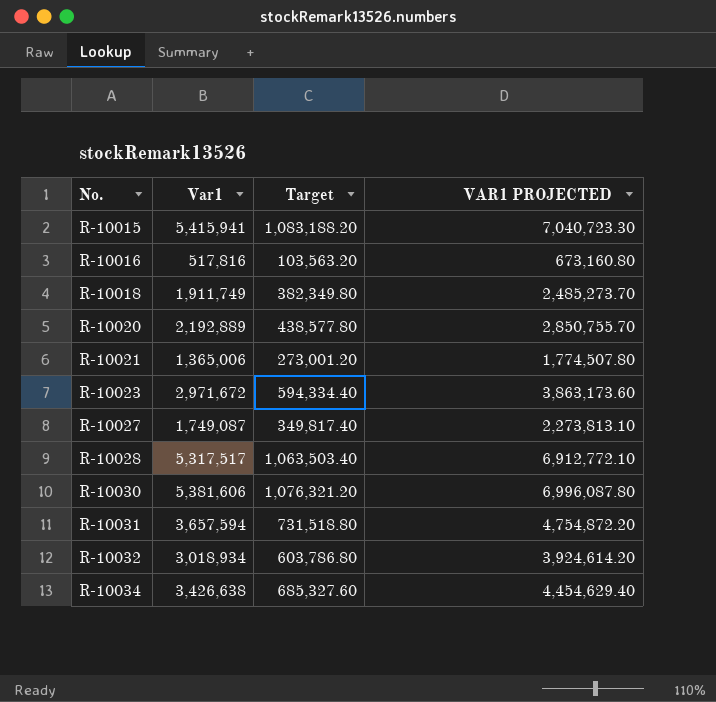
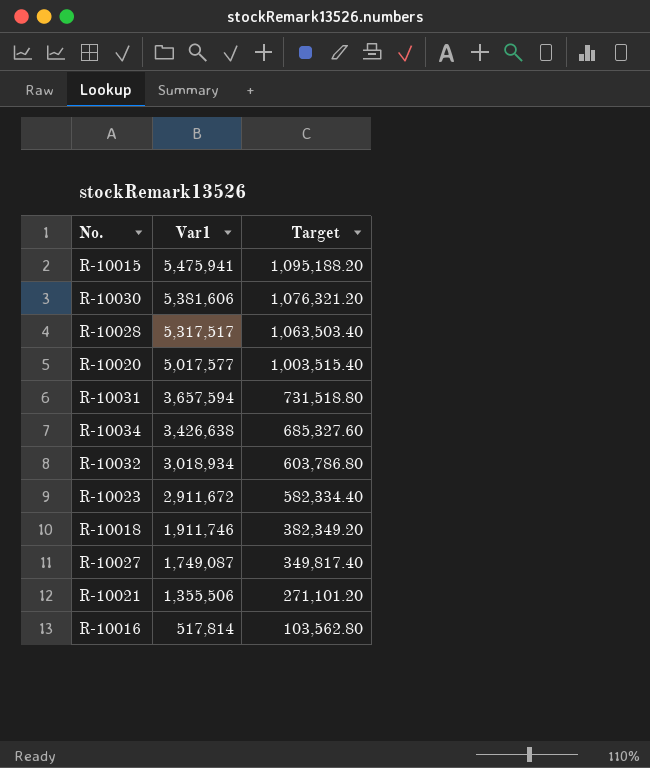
row order: No. ascending -> Var1 descending
column VAR1 PROJECTED | formula: [Var1] * 1.3 -> none
R-10015 | Var1: 5,415,941 -> 5,475,941
R-10015 | Target: 1,083,188.20 -> 1,095,188.20
R-10020 | Var1: 2,192,889 -> 5,017,577
R-10020 | Target: 438,577.80 -> 1,003,515.40
R-10023 | Var1: 2,971,672 -> 2,911,672
R-10023 | Target: 594,334.40 -> 582,334.40
R-10018 | Var1: 1,911,749 -> 1,911,746
R-10018 | Target: 382,349.80 -> 382,349.20
R-10021 | Var1: 1,365,006 -> 1,355,506
R-10021 | Target: 273,001.20 -> 271,101.20
R-10016 | Var1: 517,816 -> 517,814
R-10016 | Target: 103,563.20 -> 103,562.80

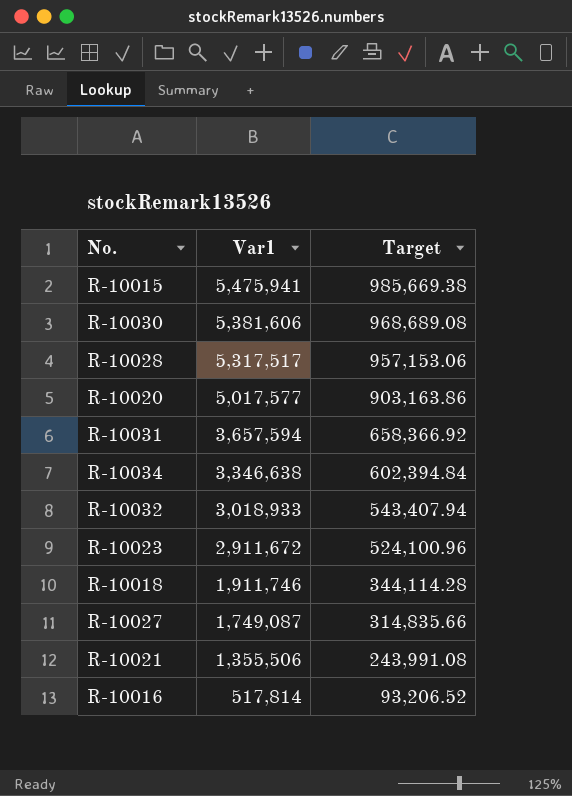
column Target | formula: [Var1] * 0.2 -> [Var1] * 0.18
R-10034 | Var1: 3,426,638 -> 3,346,638
R-10032 | Var1: 3,018,934 -> 3,018,933

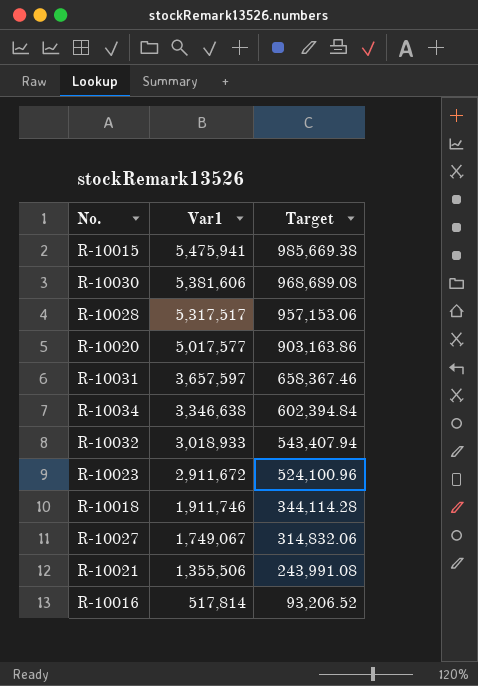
R-10031 | Var1: 3,657,594 -> 3,657,597
R-10031 | Target: 658,366.92 -> 658,367.46
R-10027 | Var1: 1,749,087 -> 1,749,067
R-10027 | Target: 314,835.66 -> 314,832.06

